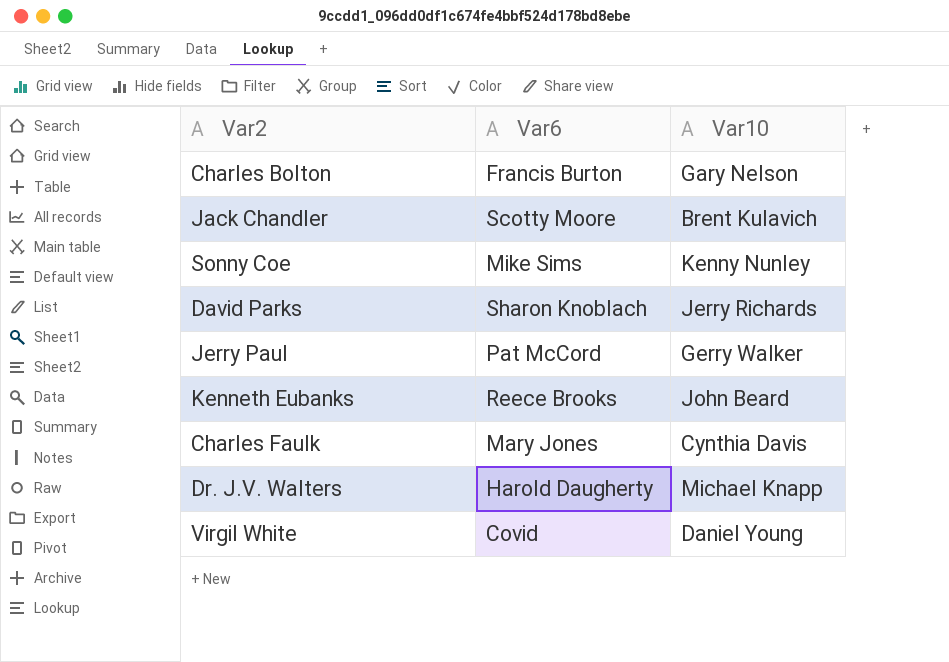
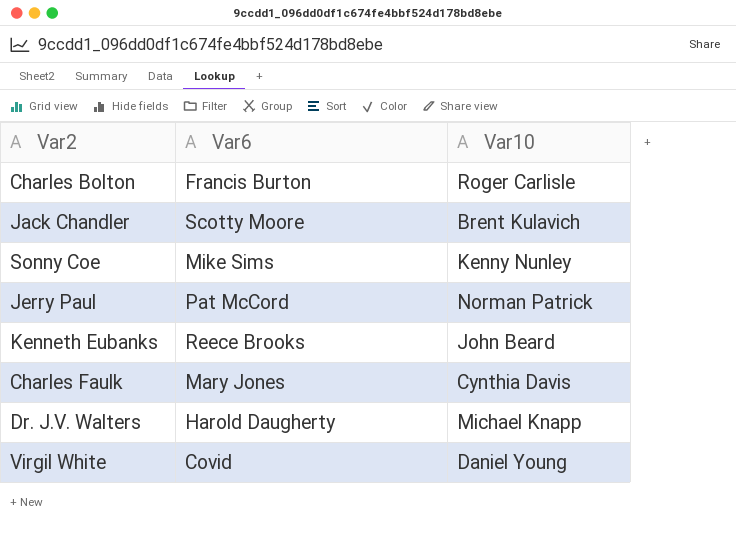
row David Parks: Sharon Knoblach | Jerry Richards -> none
Charles Bolton | Var10: Gary Nelson -> Roger Carlisle
Jerry Paul | Var10: Gerry Walker -> Norman Patrick

